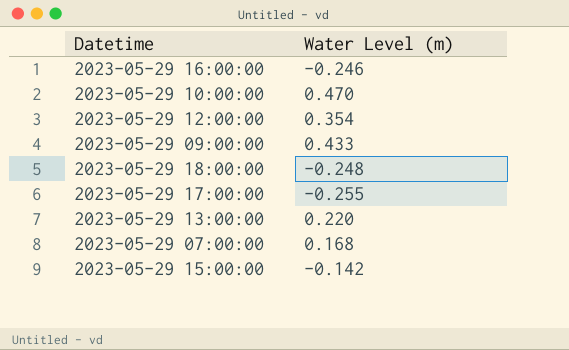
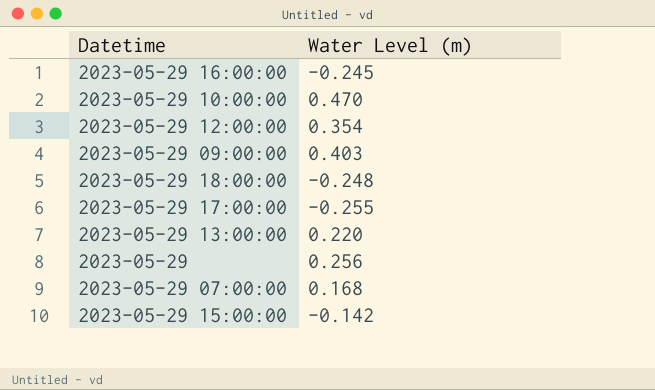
2023-05-29 16:00:00 | Water Level (m): -0.246 -> -0.245
2023-05-29 09:00:00 | Water Level (m): 0.433 -> 0.403
row 2023-05-29: none -> 0.256

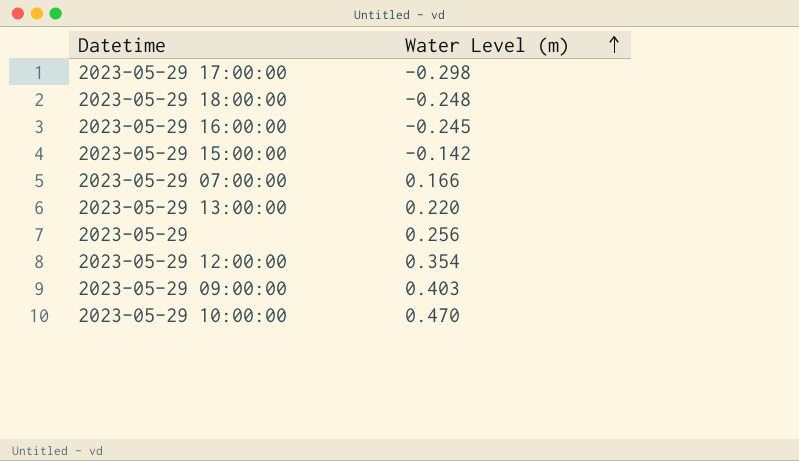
row order: none -> Water Level (m) ascending
2023-05-29 17:00:00 | Water Level (m): -0.255 -> -0.298
2023-05-29 07:00:00 | Water Level (m): 0.168 -> 0.166

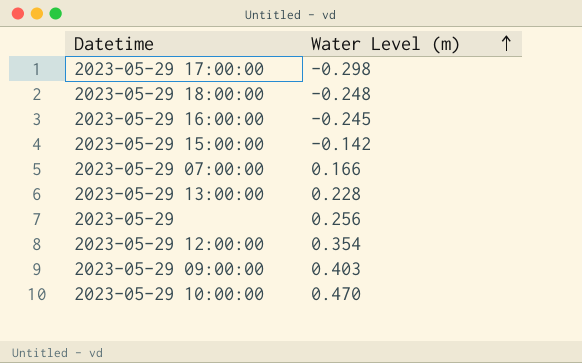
2023-05-29 13:00:00 | Water Level (m): 0.220 -> 0.228

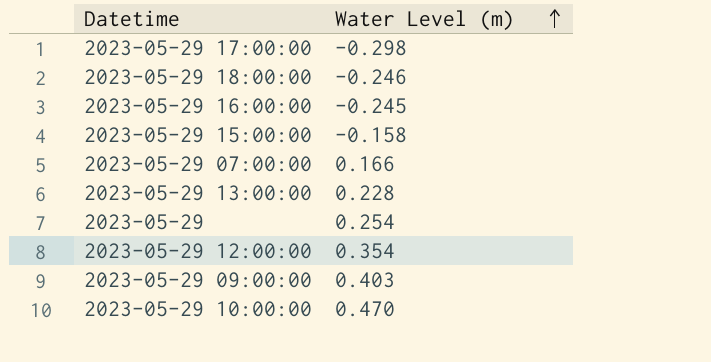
2023-05-29 18:00:00 | Water Level (m): -0.248 -> -0.246
2023-05-29 15:00:00 | Water Level (m): -0.142 -> -0.158
2023-05-29 | Water Level (m): 0.256 -> 0.254

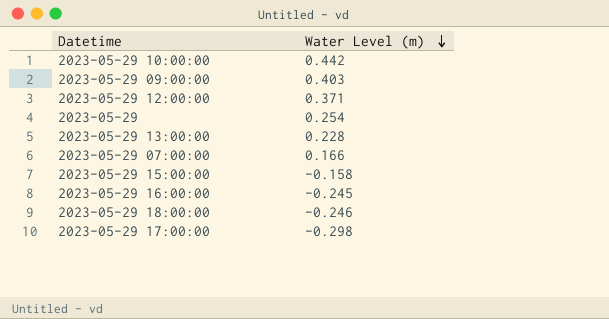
row order: Water Level (m) ascending -> Water Level (m) descending
2023-05-29 10:00:00 | Water Level (m): 0.470 -> 0.442
2023-05-29 12:00:00 | Water Level (m): 0.354 -> 0.371

